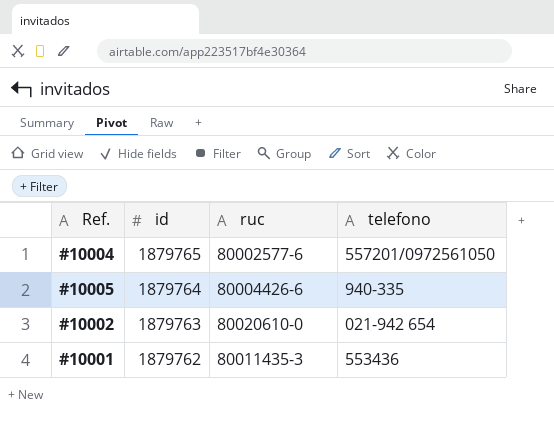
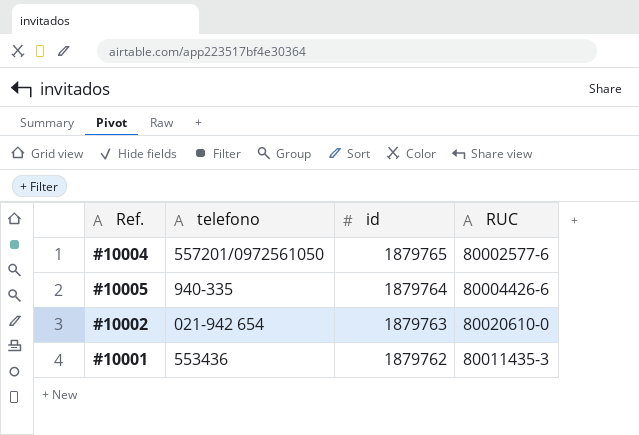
column telefono | position: 4 -> 2
column name: ruc -> RUC

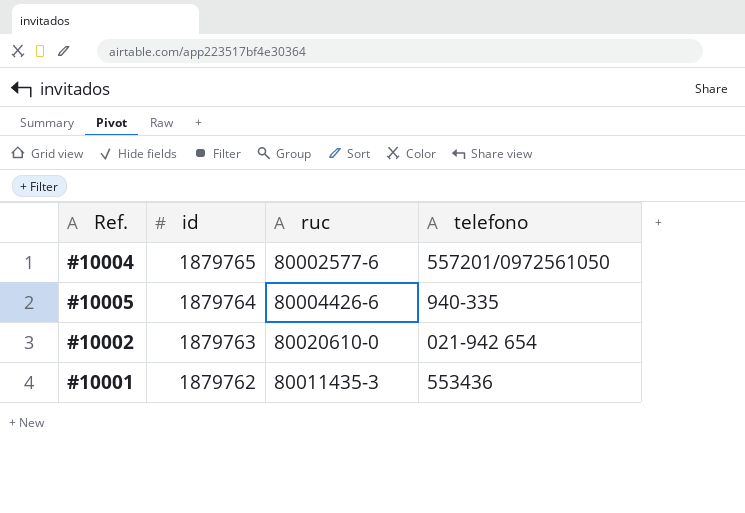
column name: RUC -> ruc
column telefono | position: 2 -> 4

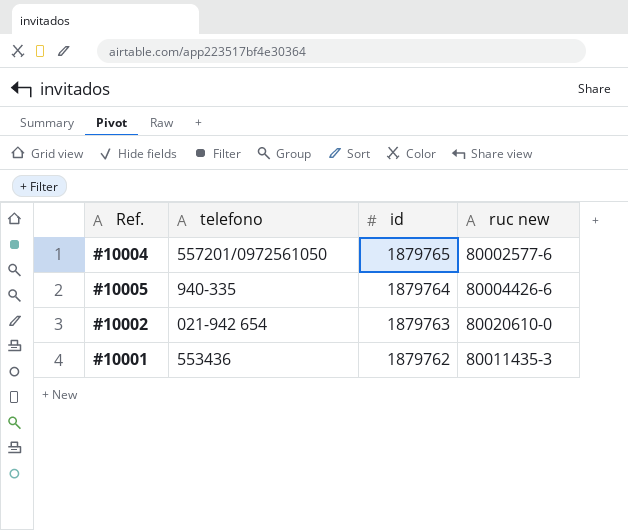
column telefono | position: 4 -> 2
column name: ruc -> ruc new

